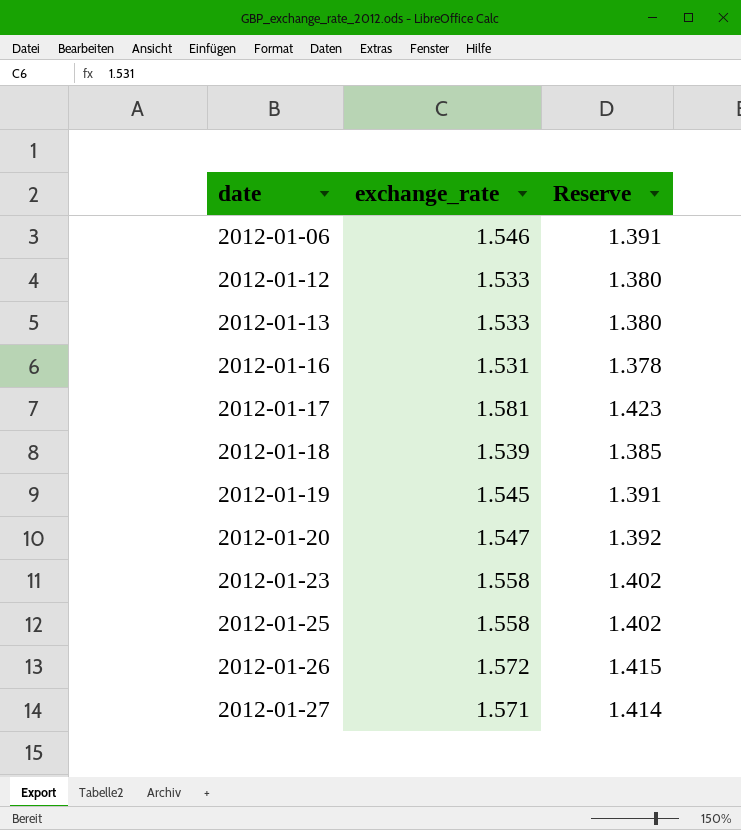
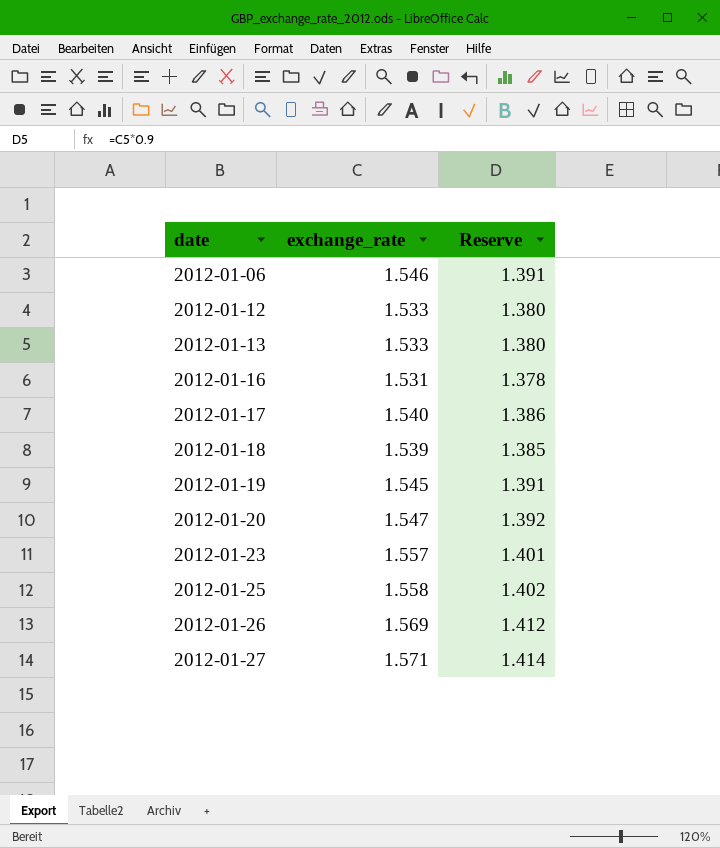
2012-01-17 | exchange_rate: 1.581 -> 1.540
2012-01-17 | Reserve: 1.423 -> 1.386
2012-01-23 | exchange_rate: 1.558 -> 1.557
2012-01-23 | Reserve: 1.402 -> 1.401
2012-01-26 | exchange_rate: 1.572 -> 1.569
2012-01-26 | Reserve: 1.415 -> 1.412

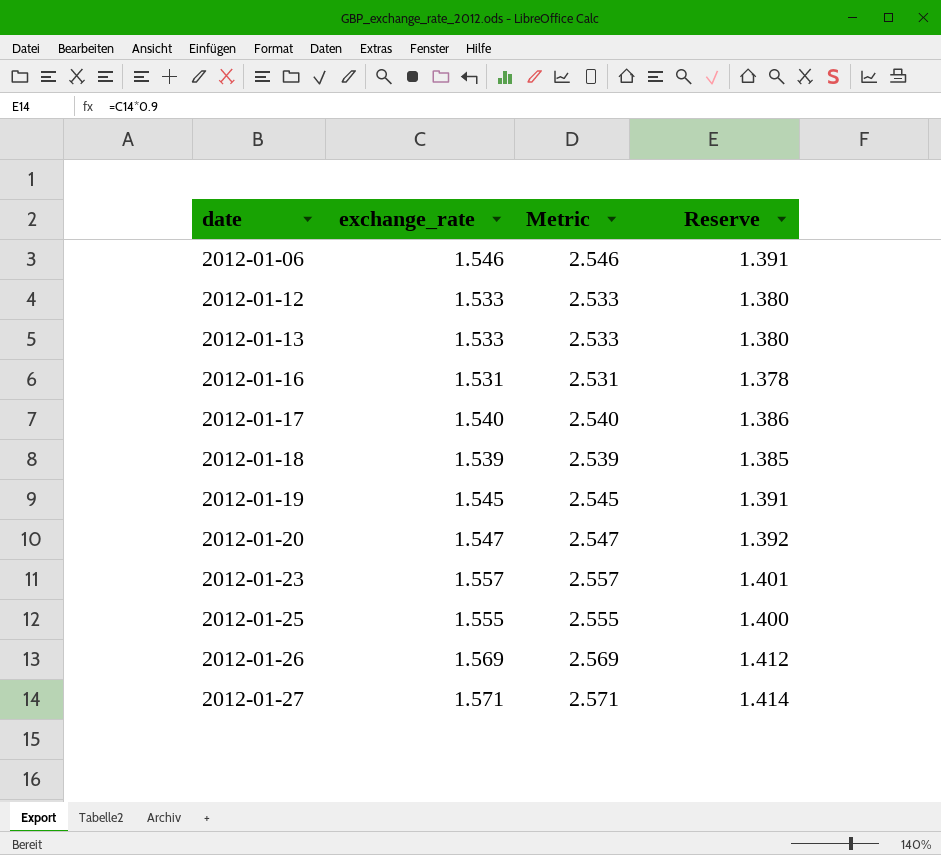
column Metric | formula: none -> [exchange_rate] + 1
2012-01-25 | exchange_rate: 1.558 -> 1.555
2012-01-25 | Reserve: 1.402 -> 1.400

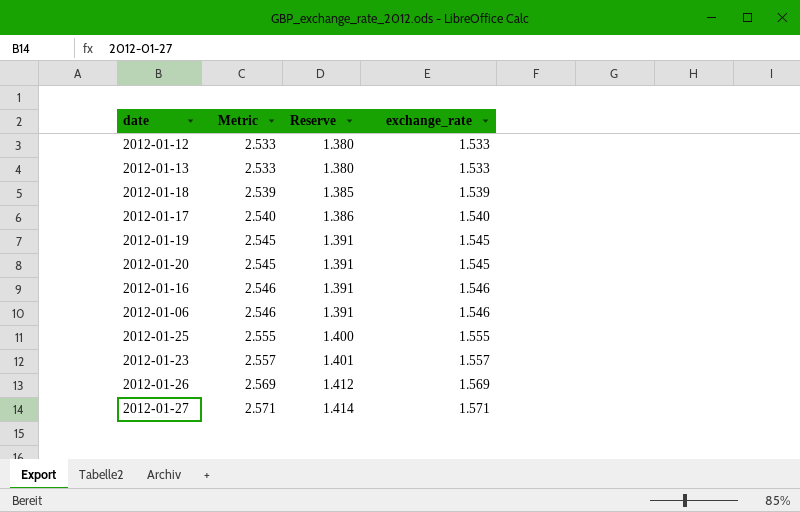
row order: date ascending -> Metric ascending
column exchange_rate | position: 2 -> 4
2012-01-20 | Metric: 2.547 -> 2.545
2012-01-20 | Reserve: 1.392 -> 1.391
2012-01-20 | exchange_rate: 1.547 -> 1.545
2012-01-16 | Metric: 2.531 -> 2.546
2012-01-16 | Reserve: 1.378 -> 1.391
2012-01-16 | exchange_rate: 1.531 -> 1.546

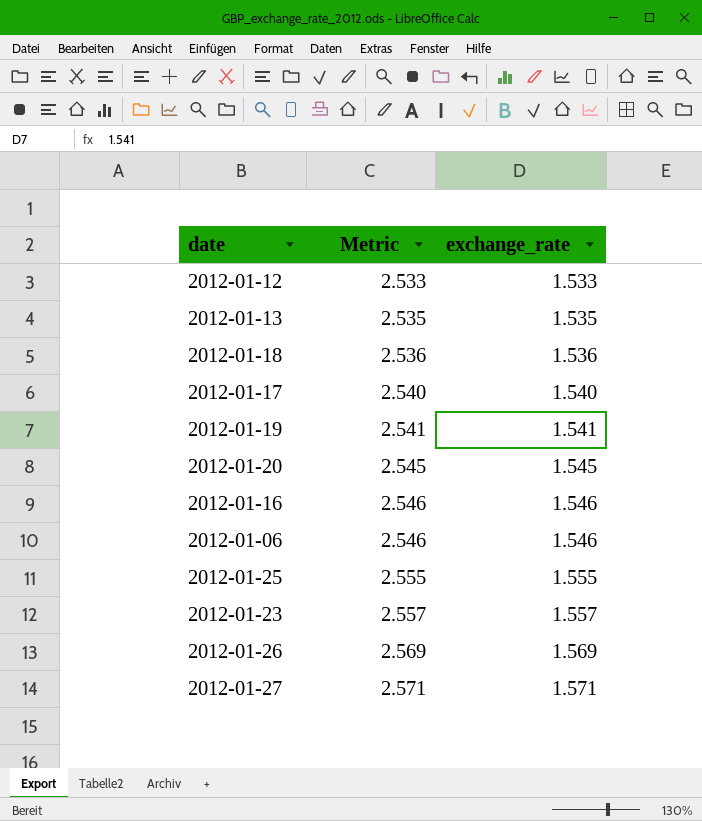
column Reserve | formula: [exchange_rate] * 0.9 -> none
2012-01-13 | Metric: 2.533 -> 2.535
2012-01-13 | exchange_rate: 1.533 -> 1.535
2012-01-18 | Metric: 2.539 -> 2.536
2012-01-18 | exchange_rate: 1.539 -> 1.536
2012-01-19 | Metric: 2.545 -> 2.541
2012-01-19 | exchange_rate: 1.545 -> 1.541

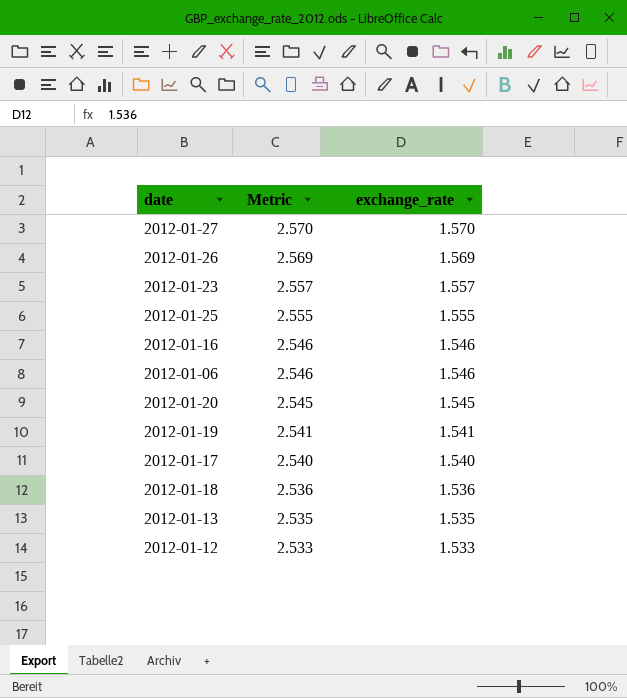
row order: Metric ascending -> Metric descending
2012-01-27 | Metric: 2.571 -> 2.570
2012-01-27 | exchange_rate: 1.571 -> 1.570

